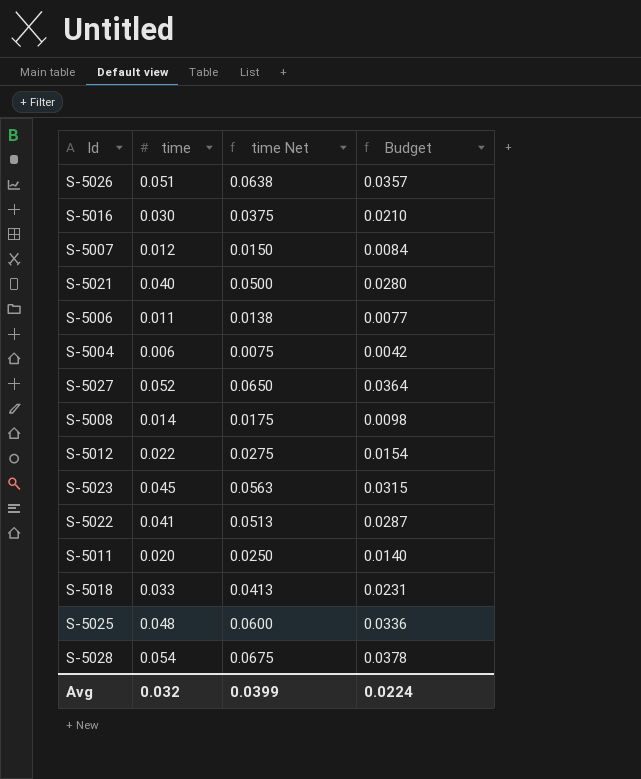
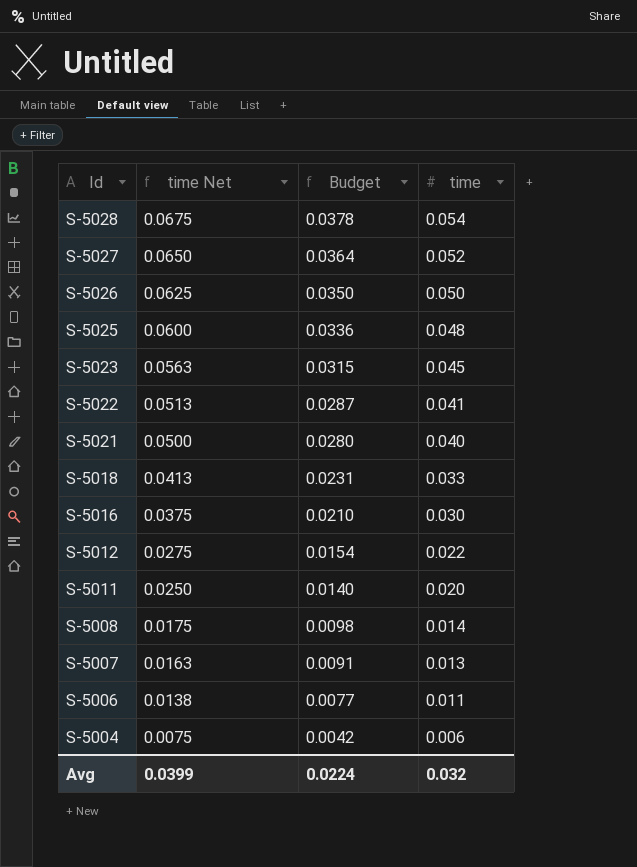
row order: none -> Id descending
column time | position: 2 -> 4
S-5026 | time Net: 0.0638 -> 0.0625
S-5026 | Budget: 0.0357 -> 0.0350
S-5026 | time: 0.051 -> 0.050
S-5007 | time Net: 0.0150 -> 0.0163
S-5007 | Budget: 0.0084 -> 0.0091
S-5007 | time: 0.012 -> 0.013

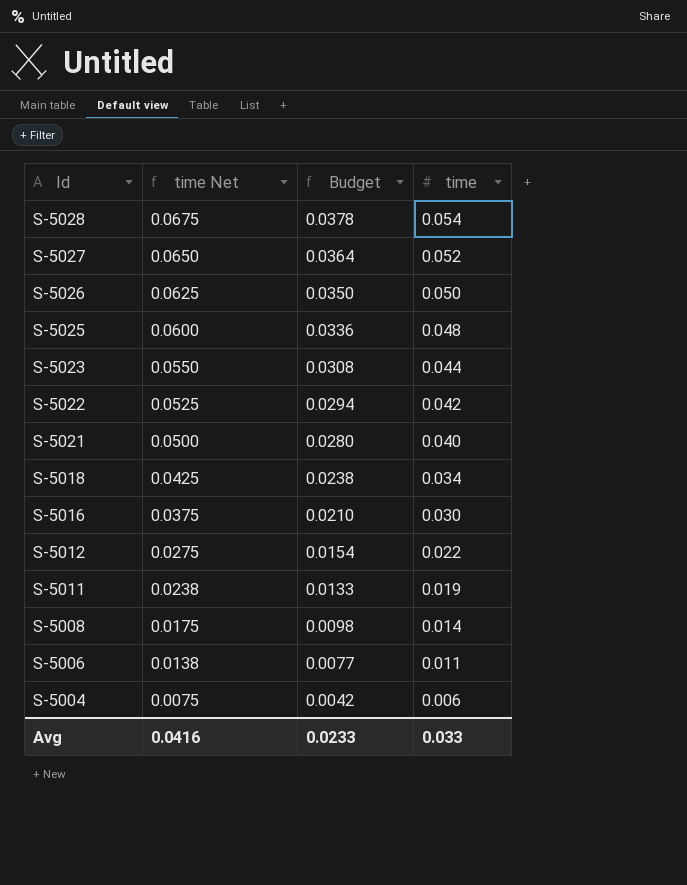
row S-5007: 0.0163 | 0.0091 | 0.013 -> none
S-5023 | time Net: 0.0563 -> 0.0550
S-5023 | Budget: 0.0315 -> 0.0308
S-5023 | time: 0.045 -> 0.044
S-5022 | time Net: 0.0513 -> 0.0525
S-5022 | Budget: 0.0287 -> 0.0294
S-5022 | time: 0.041 -> 0.042
S-5018 | time Net: 0.0413 -> 0.0425
S-5018 | Budget: 0.0231 -> 0.0238
S-5018 | time: 0.033 -> 0.034
S-5011 | time Net: 0.0250 -> 0.0238
S-5011 | Budget: 0.0140 -> 0.0133
S-5011 | time: 0.020 -> 0.019
Avg | time Net: 0.0399 -> 0.0416
Avg | Budget: 0.0224 -> 0.0233
Avg | time: 0.032 -> 0.033

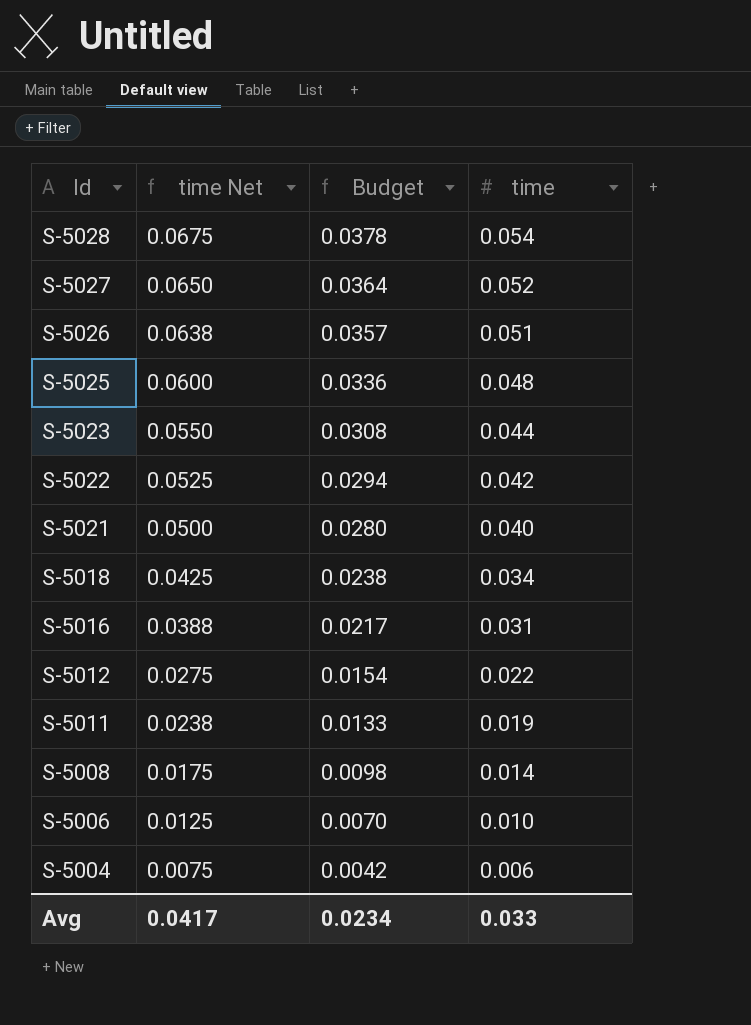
S-5026 | time Net: 0.0625 -> 0.0638
S-5026 | Budget: 0.0350 -> 0.0357
S-5026 | time: 0.050 -> 0.051
S-5016 | time Net: 0.0375 -> 0.0388
S-5016 | Budget: 0.0210 -> 0.0217
S-5016 | time: 0.030 -> 0.031
S-5006 | time Net: 0.0138 -> 0.0125
S-5006 | Budget: 0.0077 -> 0.0070
S-5006 | time: 0.011 -> 0.010
Avg | time Net: 0.0416 -> 0.0417
Avg | Budget: 0.0233 -> 0.0234

